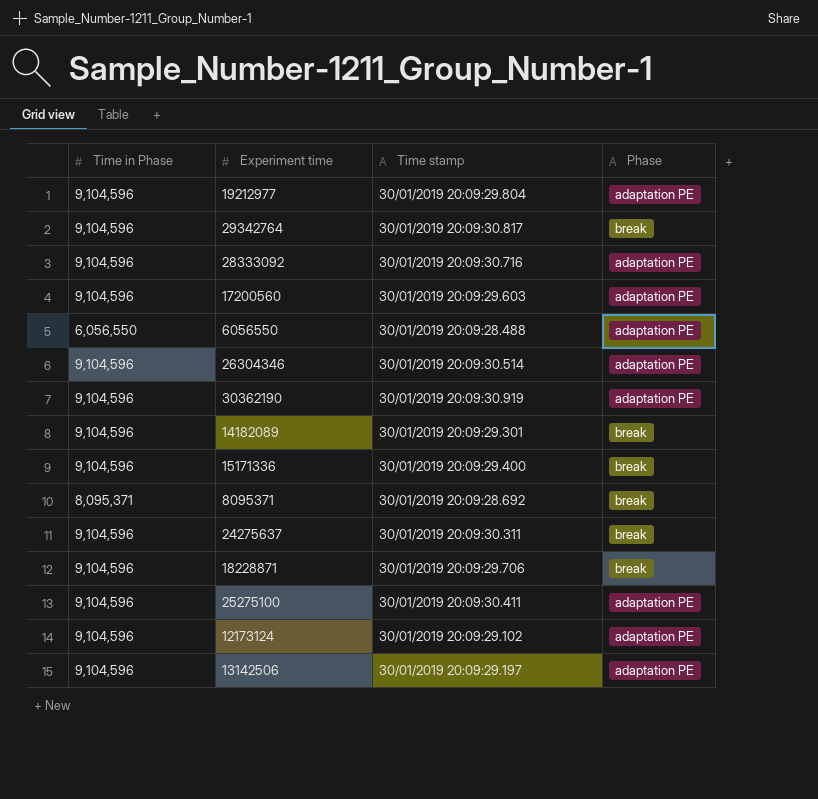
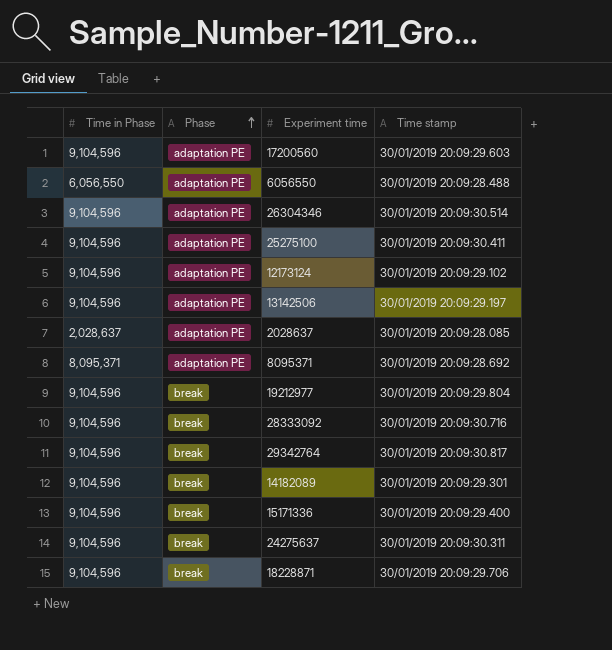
row order: none -> Phase ascending
column Phase | position: 4 -> 2
row 30362190: 9,104,596 | 30/01/2019 20:09:30.919 | adaptation PE -> none
row 2028637: none -> 2,028,637 | adaptation PE | 30/01/2019 20:09:28.085
8095371 | Phase: break -> adaptation PE
19212977 | Phase: adaptation PE -> break
28333092 | Phase: adaptation PE -> break

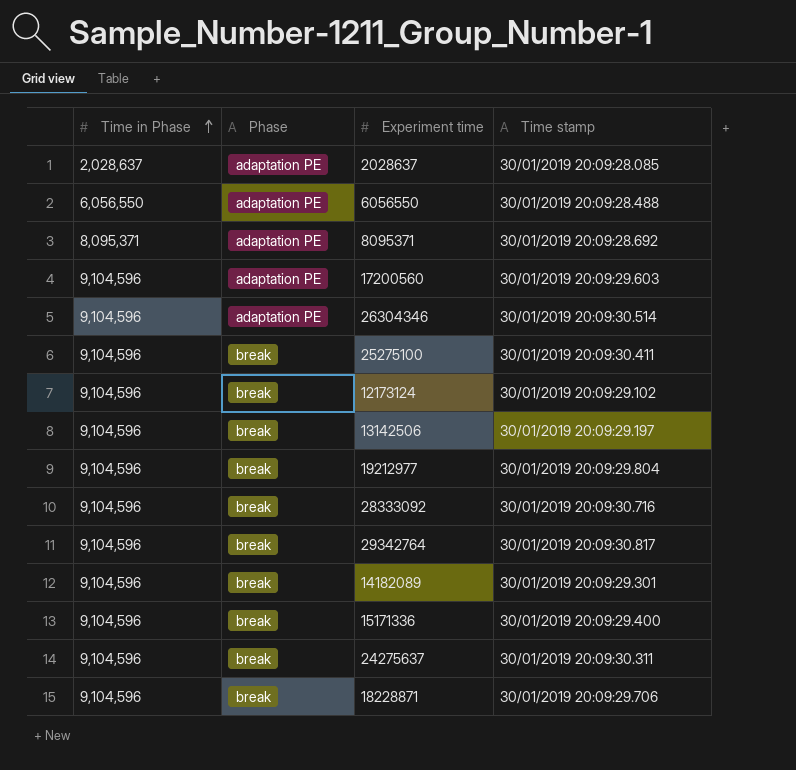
row order: Phase ascending -> Time in Phase ascending
25275100 | Phase: adaptation PE -> break
12173124 | Phase: adaptation PE -> break
13142506 | Phase: adaptation PE -> break

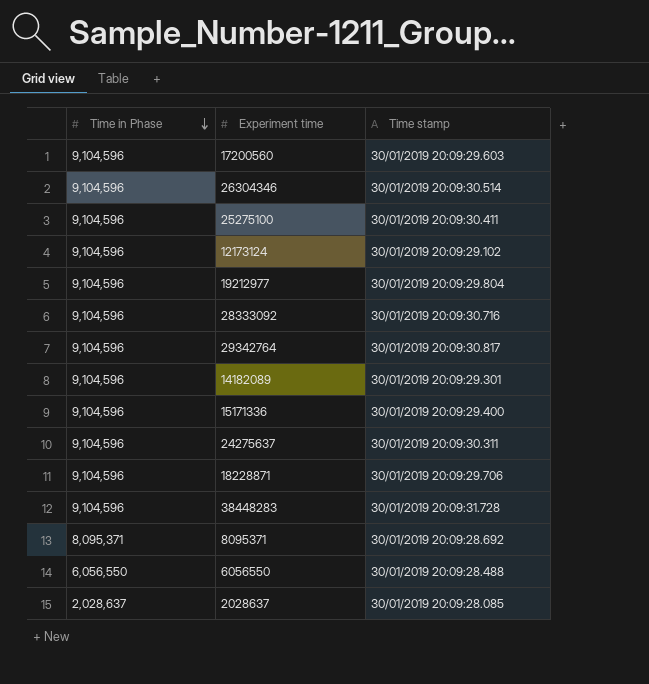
row order: Time in Phase ascending -> Time in Phase descending
column Phase | position: 2 -> none
row 13142506: 9,104,596 | break | 30/01/2019 20:09:29.197 -> none
row 38448283: none -> 9,104,596 | 30/01/2019 20:09:31.728

